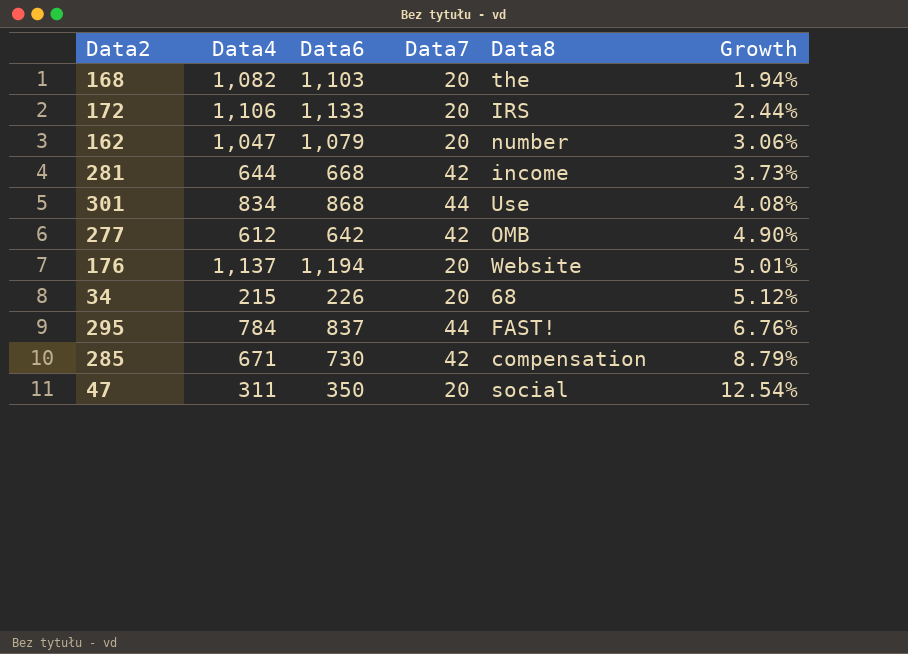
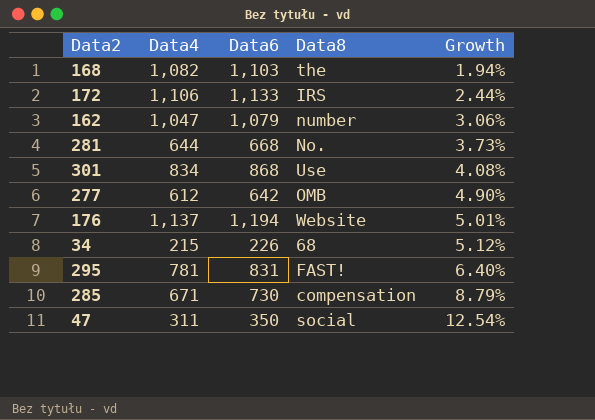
column Data7 | position: 4 -> none
281 | Data8: income -> No.
295 | Data4: 784 -> 781
295 | Data6: 837 -> 831
295 | Growth: 6.76% -> 6.40%

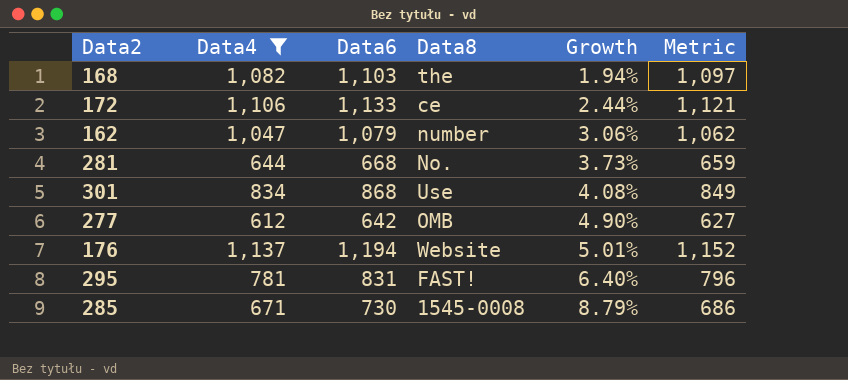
filter: none -> Data4 >= 612
column Metric | formula: none -> [Data4] + 15
172 | Data8: IRS -> ce
285 | Data8: compensation -> 1545-0008

